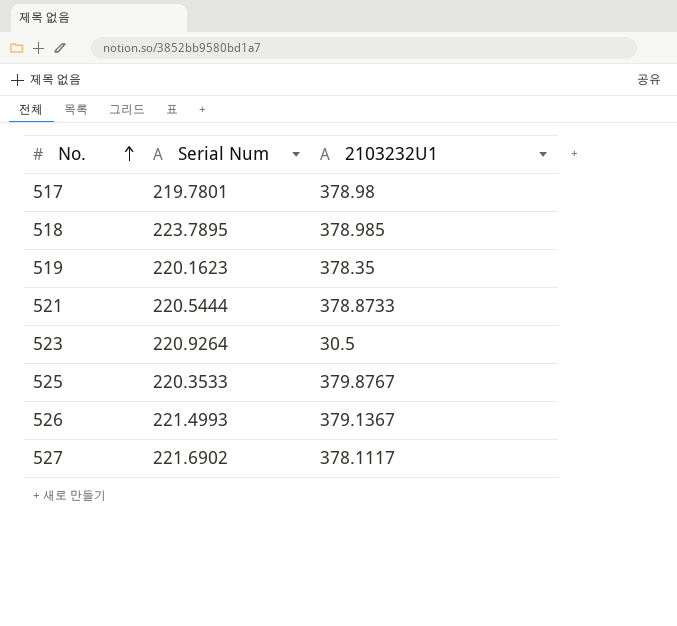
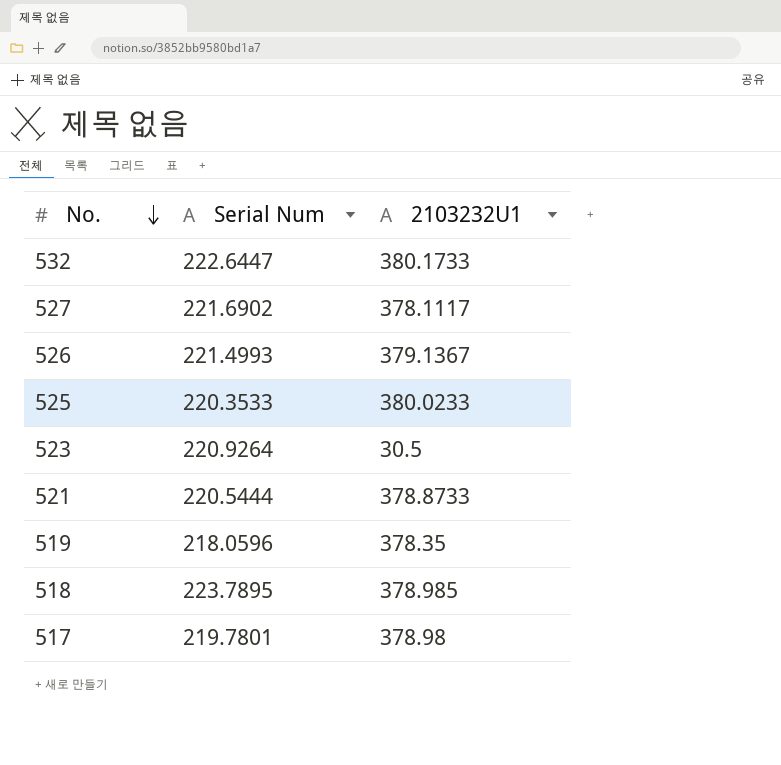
row order: No. ascending -> No. descending
row 532: none -> 222.6447 | 380.1733
525 | 2103232U1: 379.8767 -> 380.0233
519 | Serial Num: 220.1623 -> 218.0596

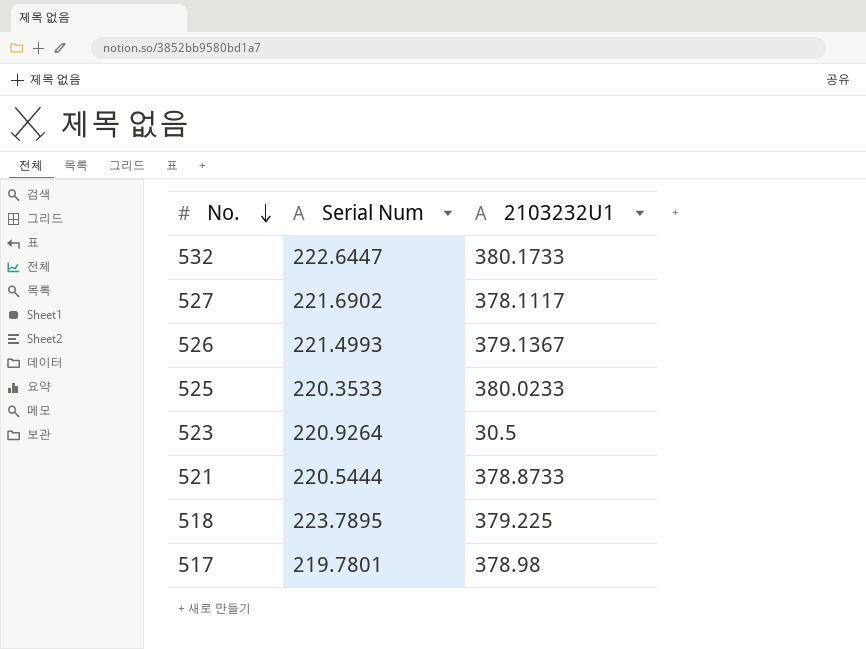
row 519: 218.0596 | 378.35 -> none
518 | 2103232U1: 378.985 -> 379.225

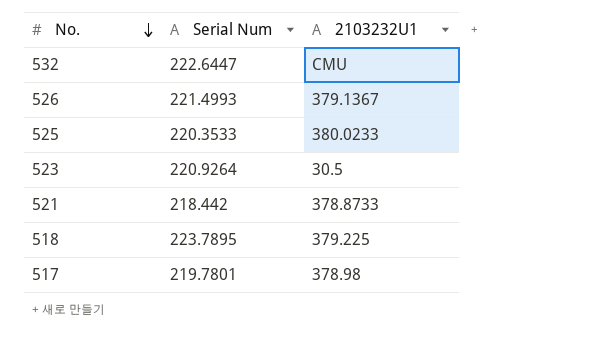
row 527: 221.6902 | 378.1117 -> none
532 | 2103232U1: 380.1733 -> CMU
521 | Serial Num: 220.5444 -> 218.442

